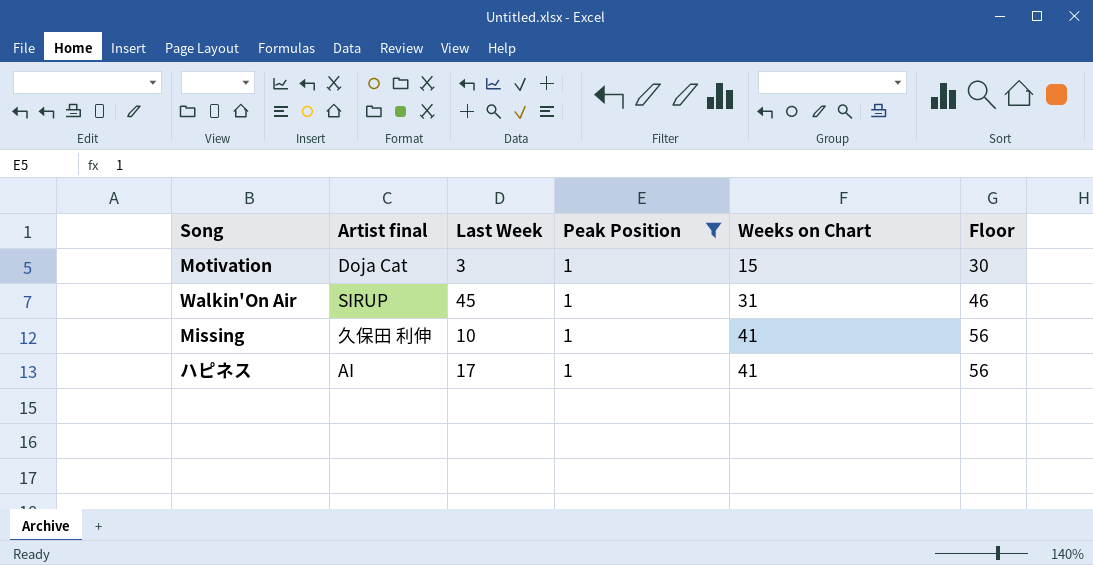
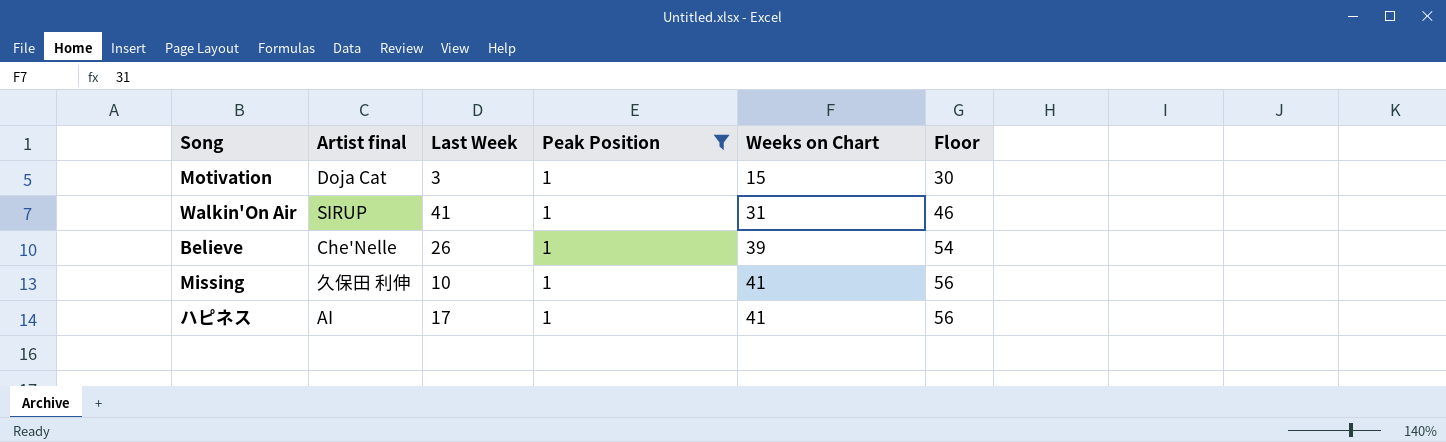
Walkin'On Air | Last Week: 45 -> 41
row Believe: none -> Che'Nelle | 26 | 1 | 39 | 54

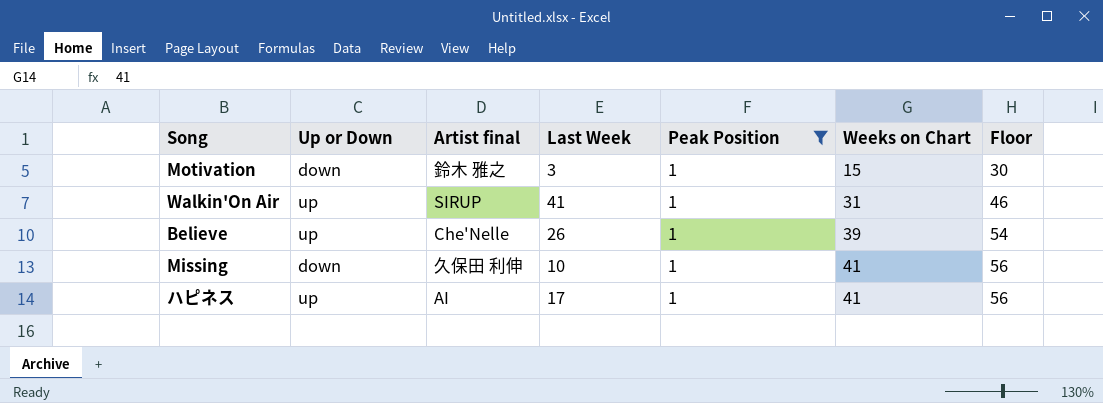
column Up or Down | position: none -> 2
Motivation | Artist final: Doja Cat -> 鈴木 雅之

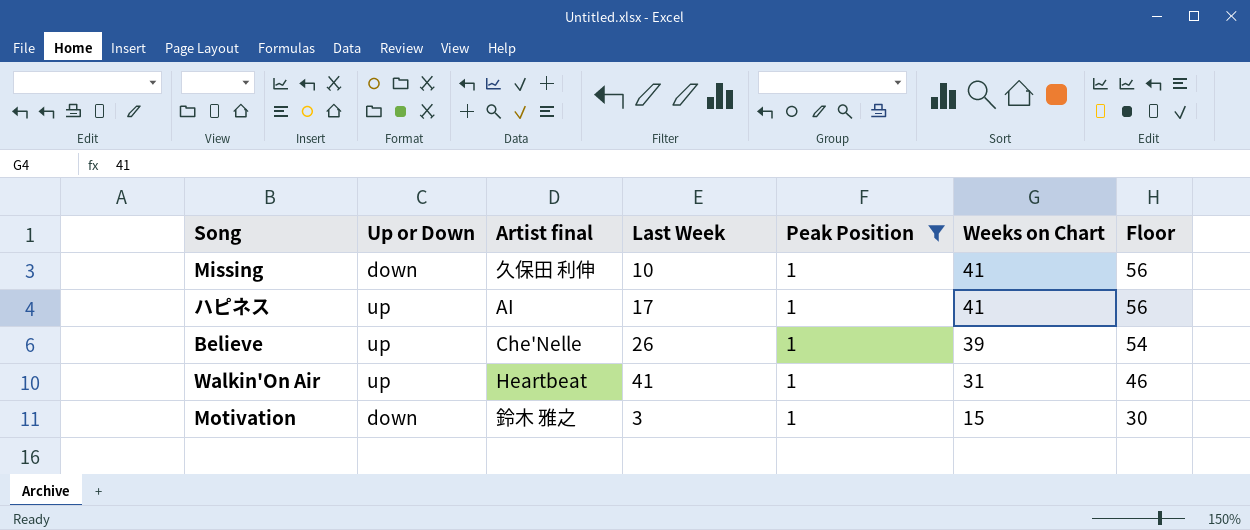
row order: Weeks on Chart ascending -> Weeks on Chart descending
Walkin'On Air | Artist final: SIRUP -> Heartbeat

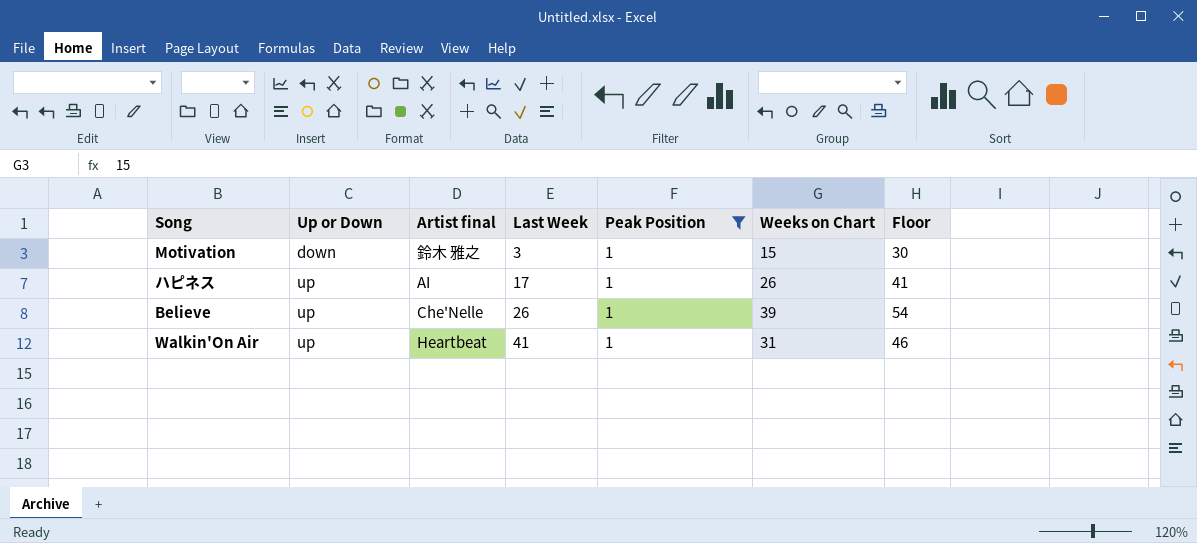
row order: Weeks on Chart descending -> Up or Down ascending
row Missing: down | 久保田 利伸 | 10 | 1 | 41 | 56 -> none
ハピネス | Weeks on Chart: 41 -> 26
ハピネス | Floor: 56 -> 41

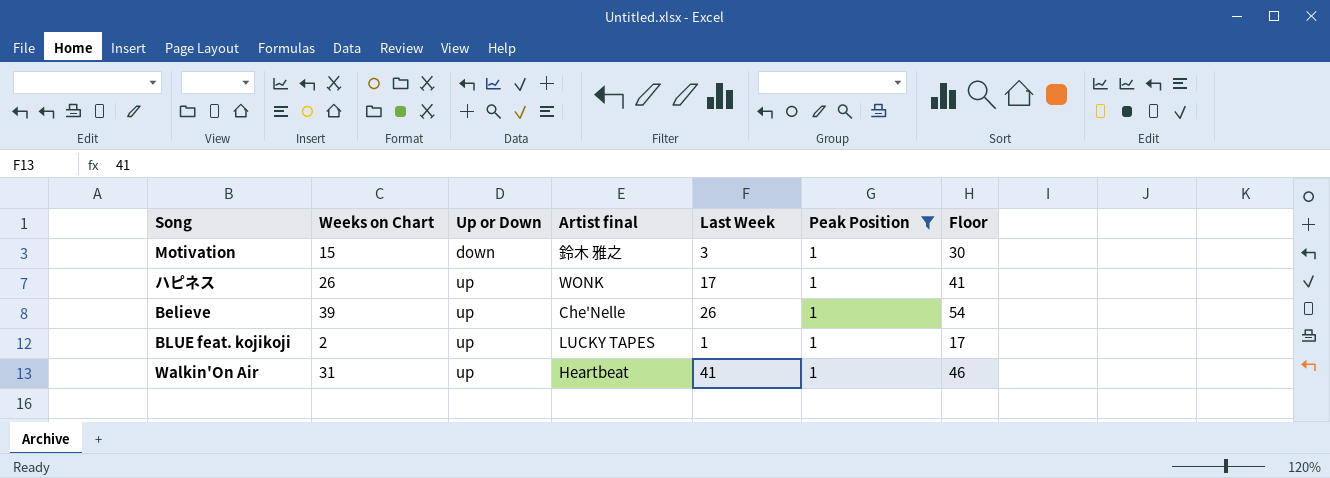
column Weeks on Chart | position: 6 -> 2
ハピネス | Artist final: AI -> WONK
row BLUE feat. kojikoji: none -> 2 | up | LUCKY TAPES | 1 | 1 | 17

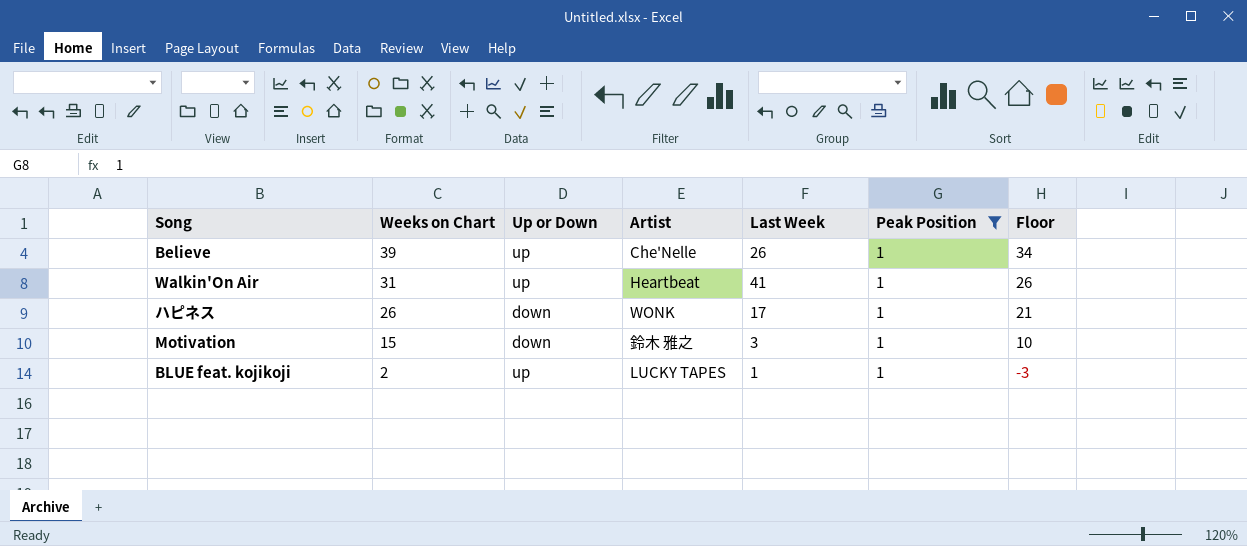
row order: Up or Down ascending -> Weeks on Chart descending
column name: Artist final -> Artist
column Floor | formula: [Weeks on Chart] + 15 -> [Weeks on Chart] - 5
ハピネス | Up or Down: up -> down

